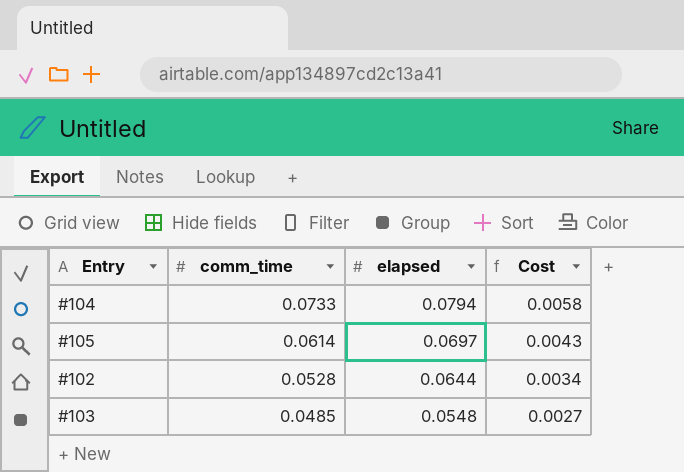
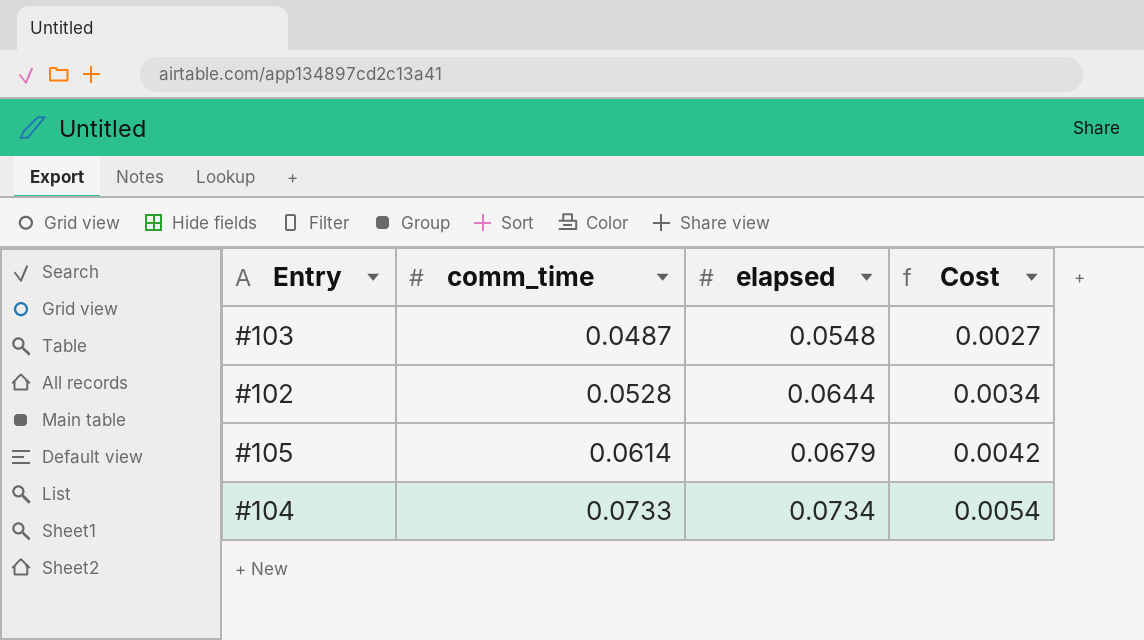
row order: comm_time descending -> comm_time ascending
#103 | comm_time: 0.0485 -> 0.0487
#105 | elapsed: 0.0697 -> 0.0679
#105 | Cost: 0.0043 -> 0.0042
#104 | elapsed: 0.0794 -> 0.0734
#104 | Cost: 0.0058 -> 0.0054

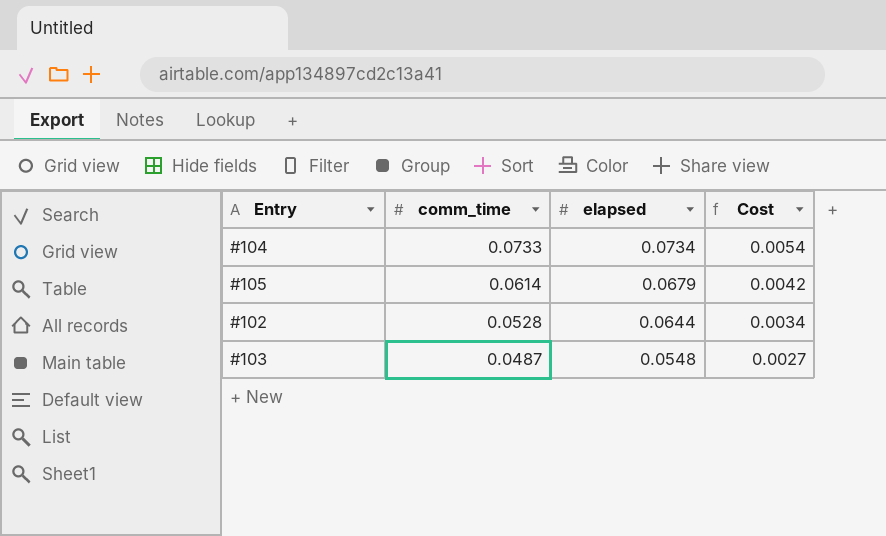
row order: comm_time ascending -> comm_time descending

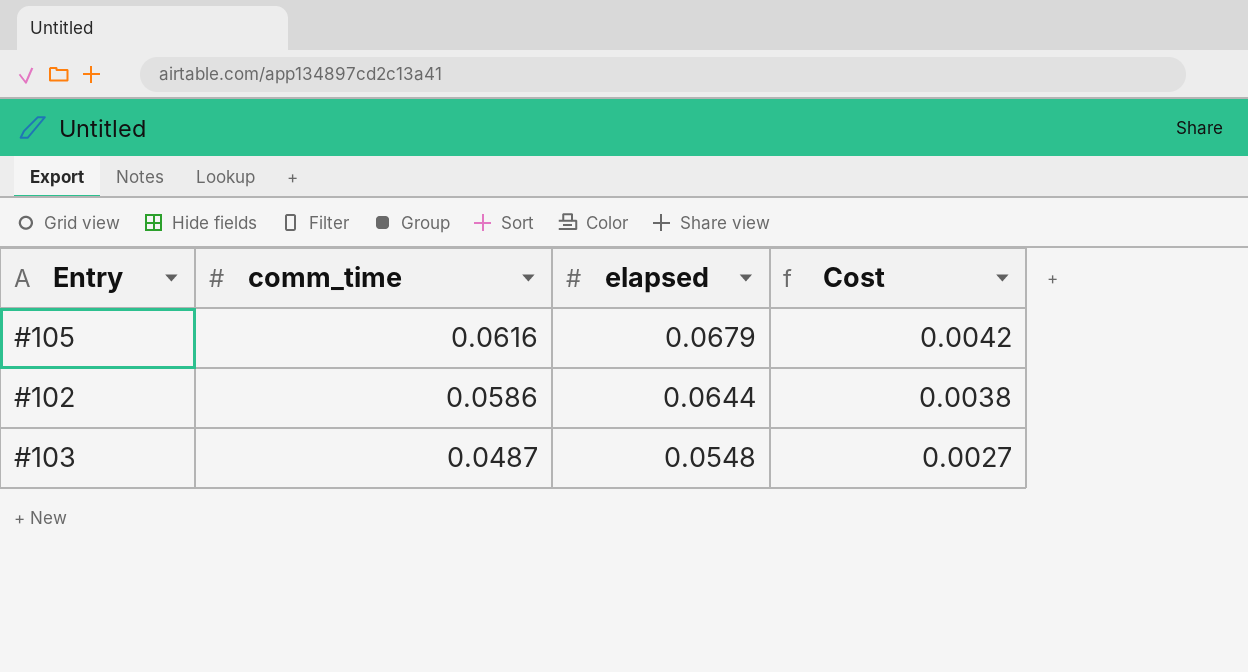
row #104: 0.0733 | 0.0734 | 0.0054 -> none
#105 | comm_time: 0.0614 -> 0.0616
#102 | comm_time: 0.0528 -> 0.0586
#102 | Cost: 0.0034 -> 0.0038

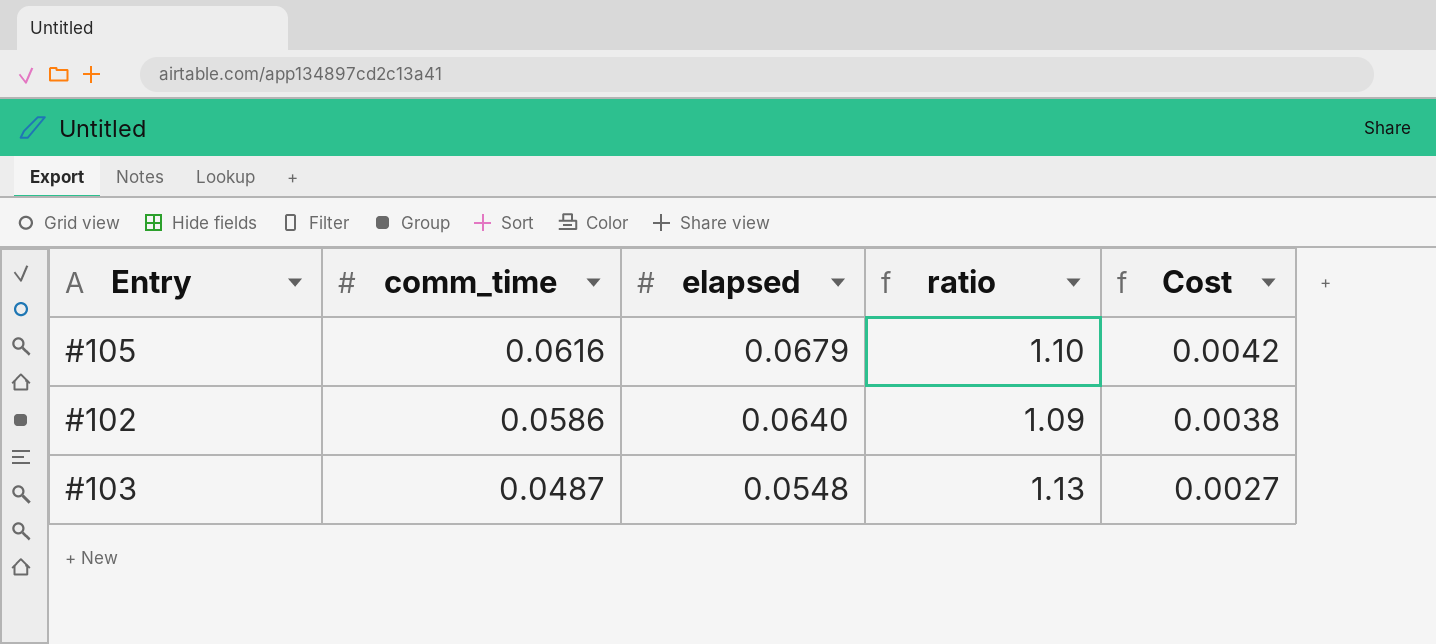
column ratio | formula: none -> [elapsed] / [comm_time]
#102 | elapsed: 0.0644 -> 0.0640

